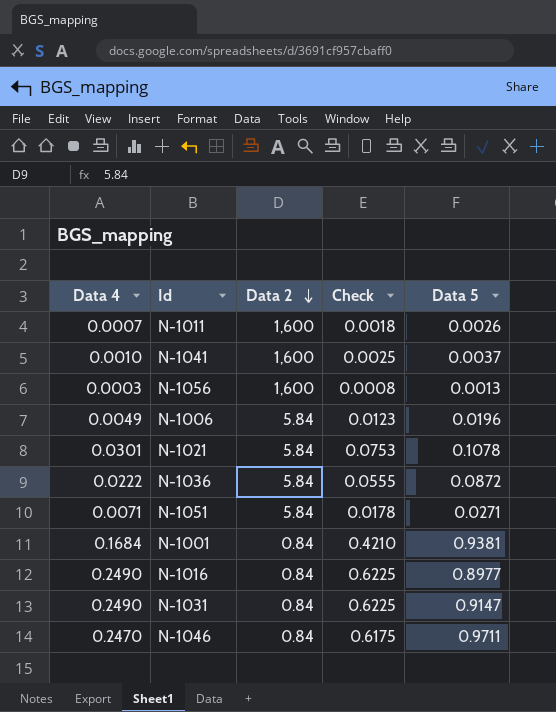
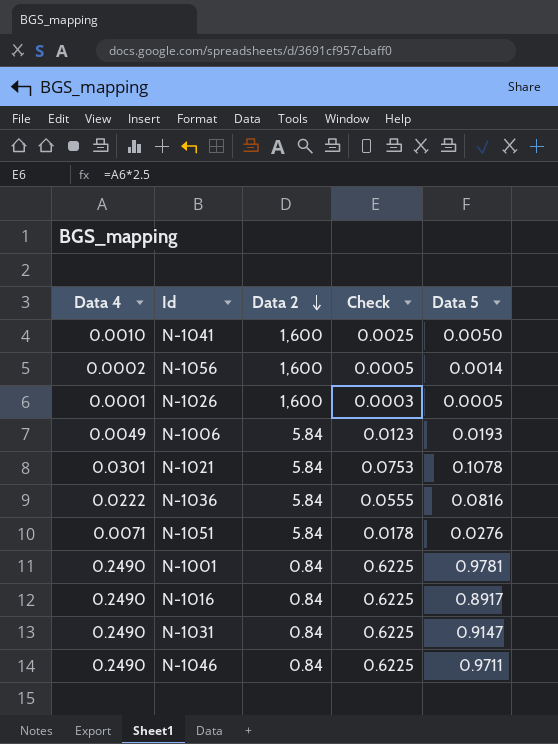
row N-1011: 0.0007 | 1,600 | 0.0018 | 0.0026 -> none
N-1041 | Data 5: 0.0037 -> 0.0050
N-1056 | Data 4: 0.0003 -> 0.0002
N-1056 | Check: 0.0008 -> 0.0005
N-1056 | Data 5: 0.0013 -> 0.0014
row N-1026: none -> 0.0001 | 1,600 | 0.0003 | 0.0005
N-1006 | Data 5: 0.0196 -> 0.0193
N-1036 | Data 5: 0.0872 -> 0.0816
N-1051 | Data 5: 0.0271 -> 0.0276
N-1001 | Data 4: 0.1684 -> 0.2490
N-1001 | Check: 0.4210 -> 0.6225
N-1001 | Data 5: 0.9381 -> 0.9781
N-1016 | Data 5: 0.8977 -> 0.8917
N-1046 | Data 4: 0.2470 -> 0.2490
N-1046 | Check: 0.6175 -> 0.6225

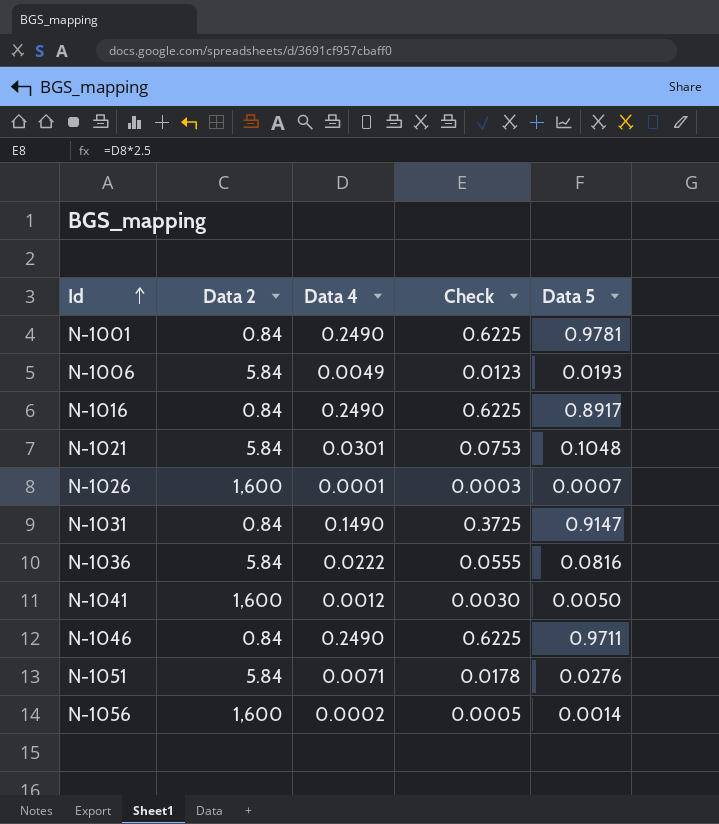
row order: Data 2 descending -> Id ascending
column Data 4 | position: 1 -> 3
N-1021 | Data 5: 0.1078 -> 0.1048
N-1026 | Data 5: 0.0005 -> 0.0007
N-1031 | Data 4: 0.2490 -> 0.1490
N-1031 | Check: 0.6225 -> 0.3725
N-1041 | Data 4: 0.0010 -> 0.0012
N-1041 | Check: 0.0025 -> 0.0030

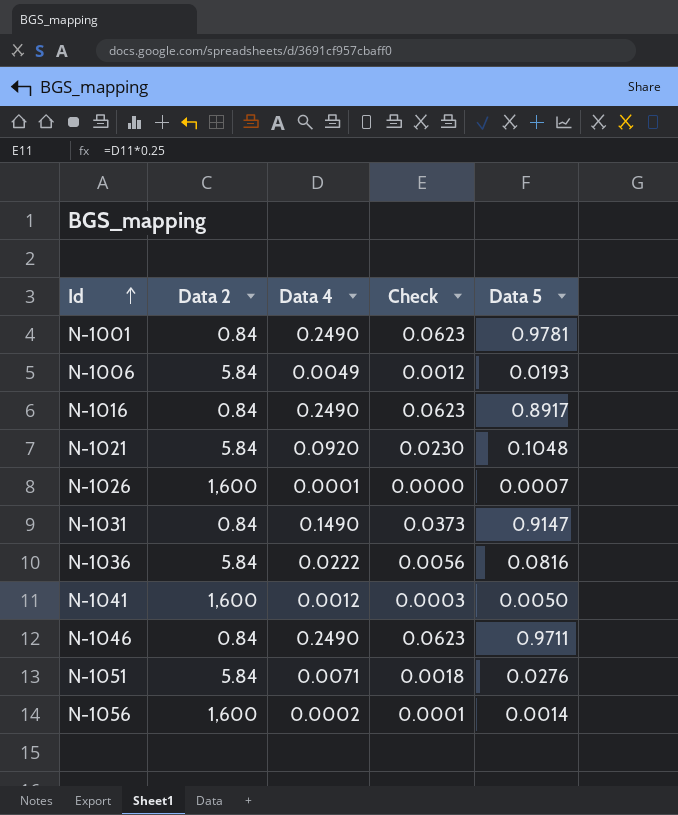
column Check | formula: [Data 4] * 2.5 -> [Data 4] * 0.25
N-1021 | Data 4: 0.0301 -> 0.0920

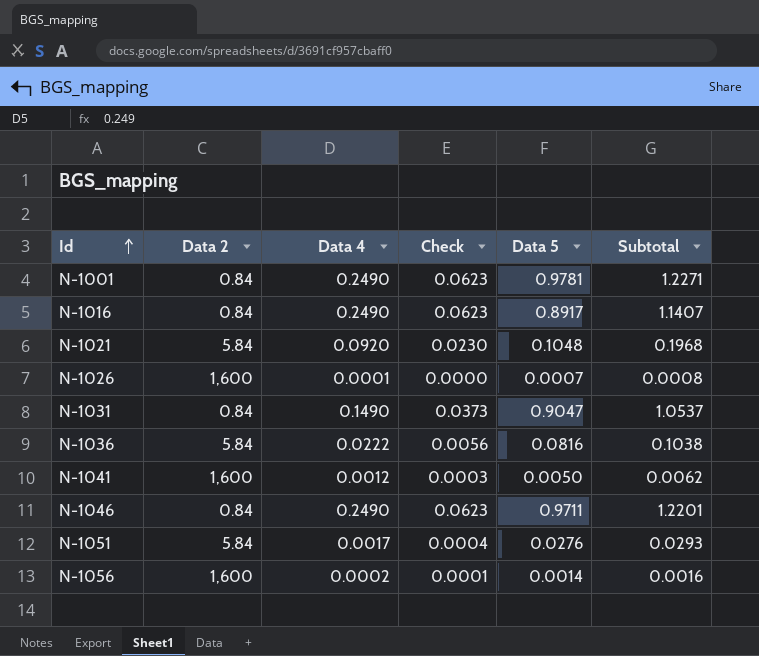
column Subtotal | formula: none -> [Data 4] + [Data 5]
row N-1006: 5.84 | 0.0049 | 0.0012 | 0.0193 -> none
N-1031 | Data 5: 0.9147 -> 0.9047
N-1051 | Data 4: 0.0071 -> 0.0017
N-1051 | Check: 0.0018 -> 0.0004

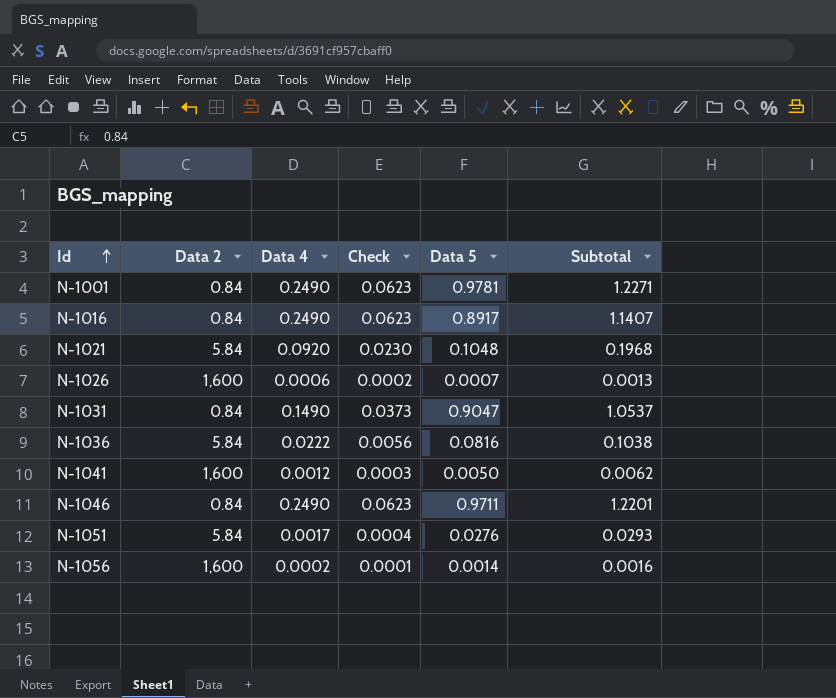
N-1026 | Data 4: 0.0001 -> 0.0006
N-1026 | Check: 0.0000 -> 0.0002
N-1026 | Subtotal: 0.0008 -> 0.0013

